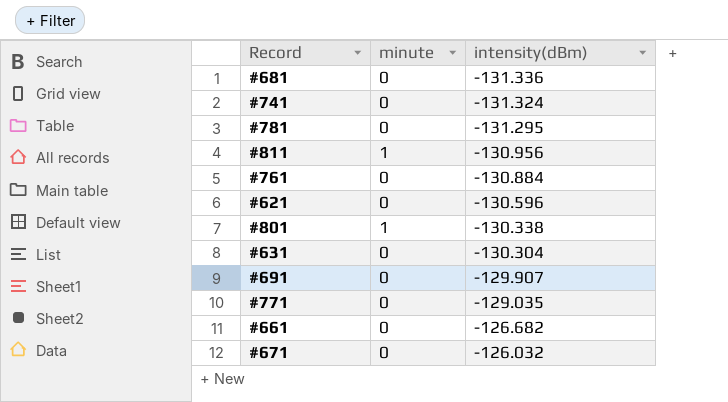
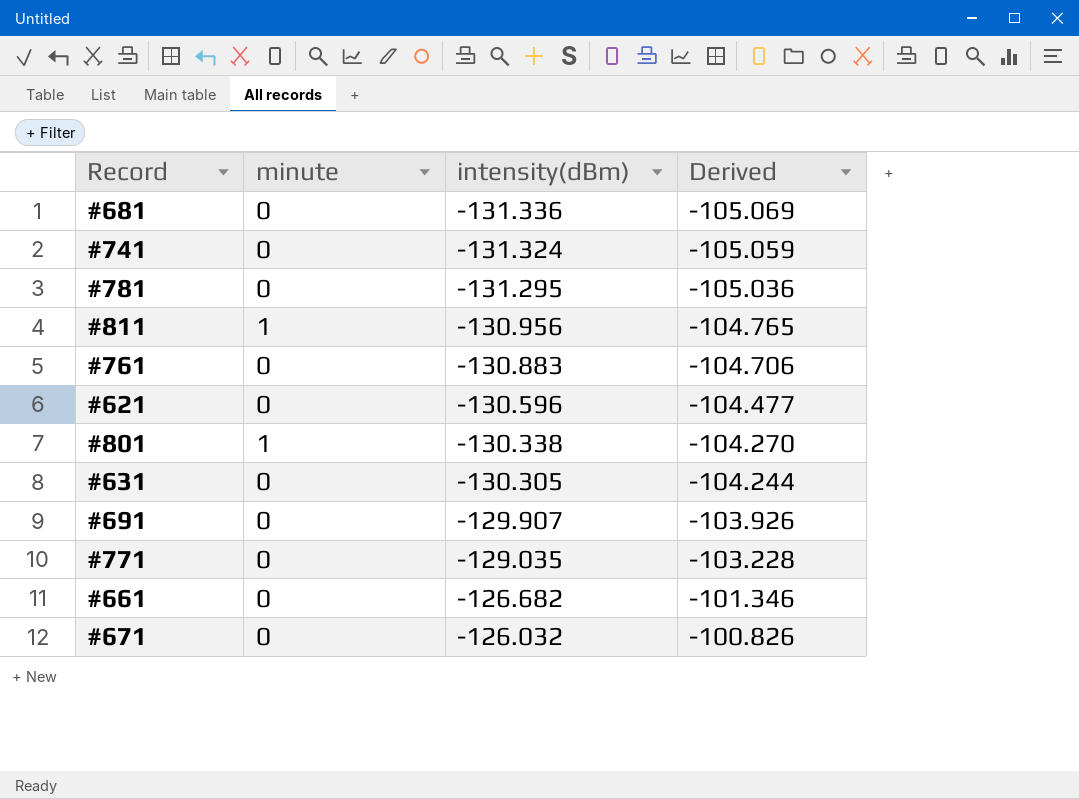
column Derived | formula: none -> [intensity(dBm)] * 0.8
#761 | intensity(dBm): -130.884 -> -130.883
#631 | intensity(dBm): -130.304 -> -130.305

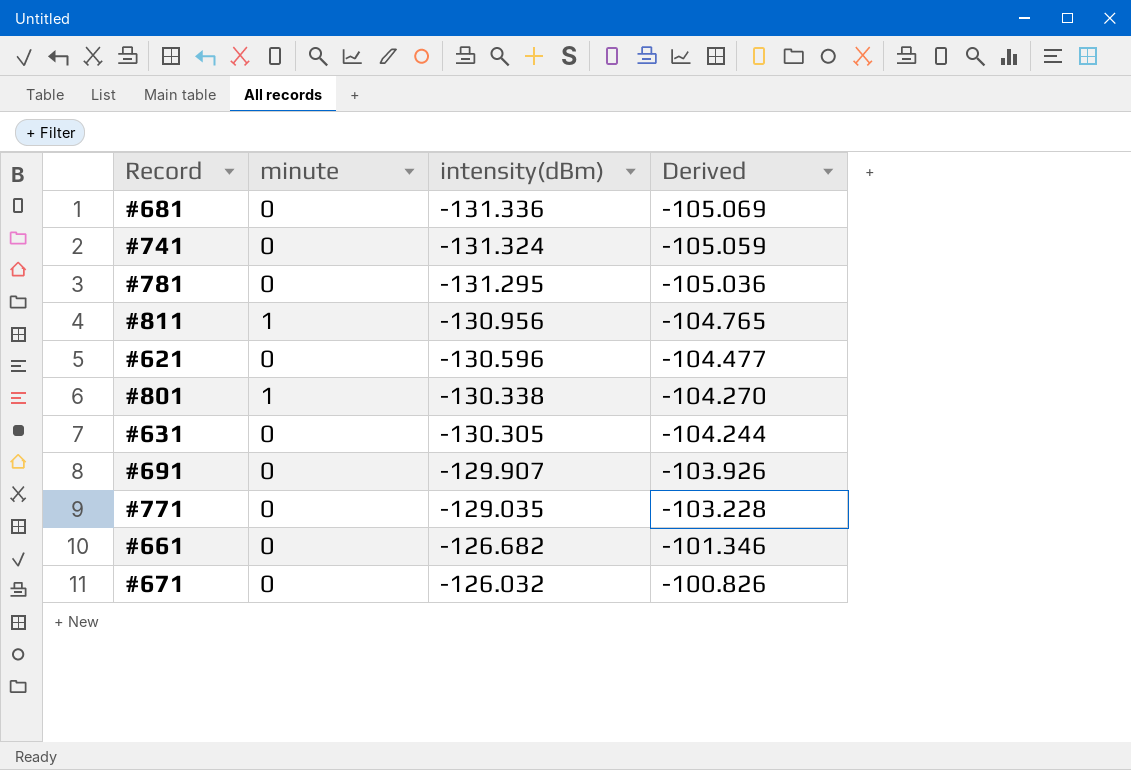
row #761: 0 | -130.883 | -104.706 -> none

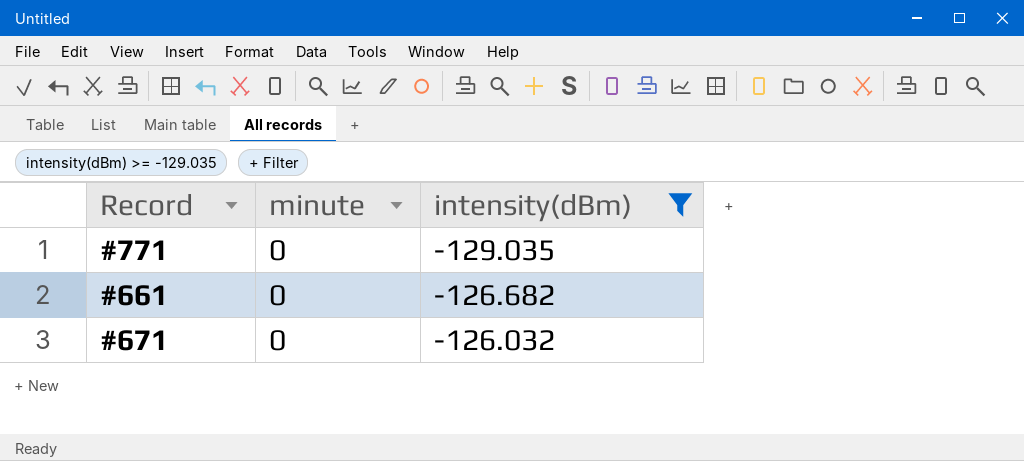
filter: none -> intensity(dBm) >= -129.035
column Derived | formula: [intensity(dBm)] * 0.8 -> none

